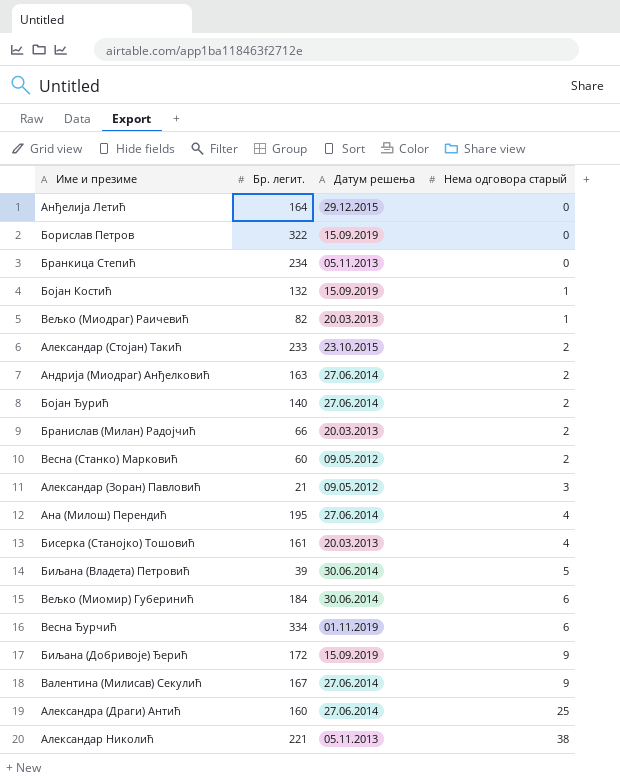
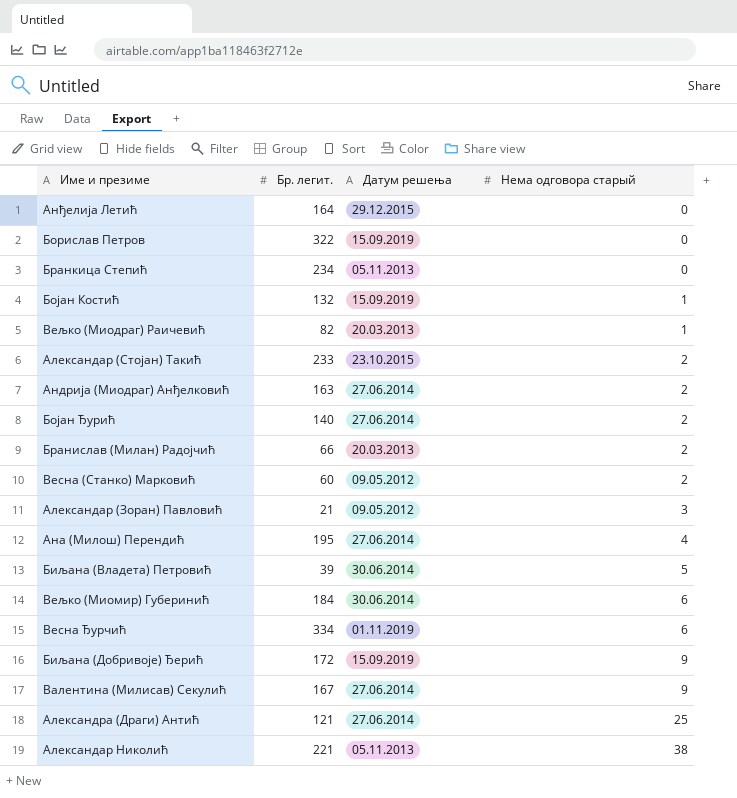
row Бисерка (Станојко) Тошовић: 161 | 20.03.2013 | 4 -> none
Александра (Драги) Антић | Бр. легит.: 160 -> 121

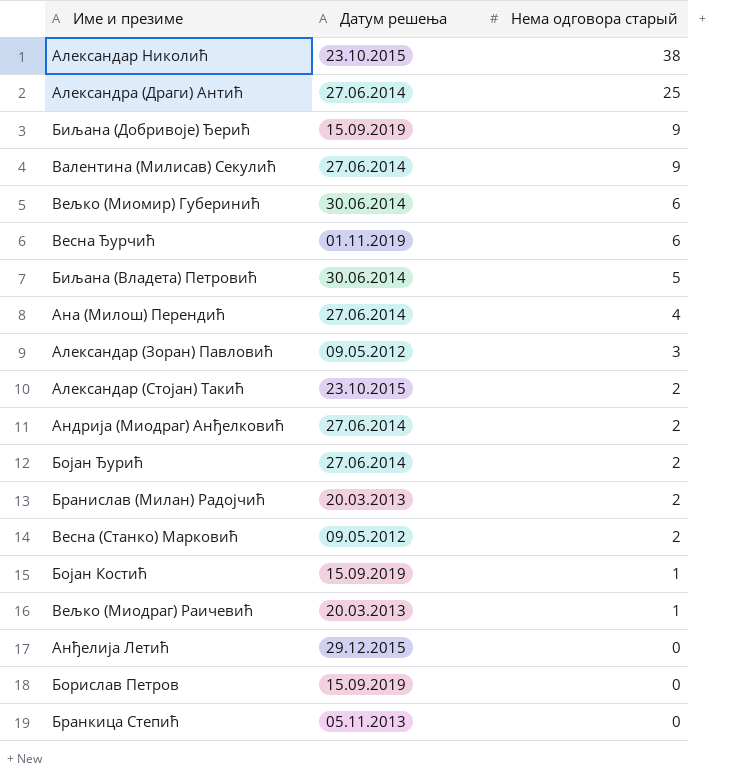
row order: Нема одговора старый ascending -> Нема одговора старый descending
column Бр. легит. | position: 2 -> none
Александар Николић | Датум решења: 05.11.2013 -> 23.10.2015

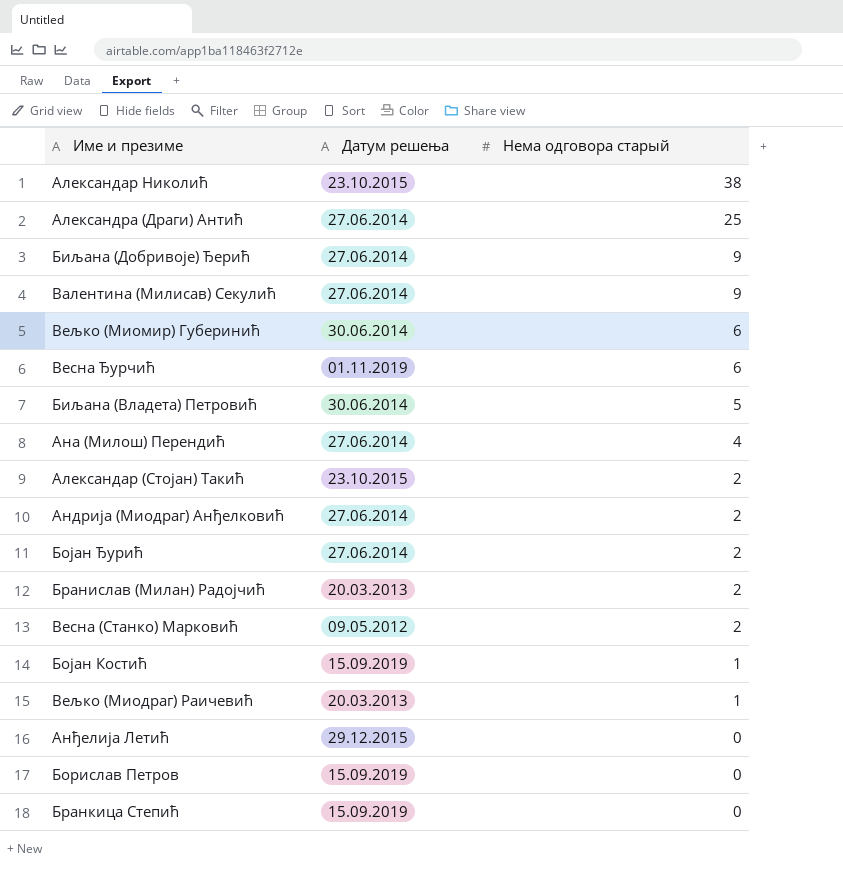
row Александар (Зоран) Павловић: 09.05.2012 | 3 -> none
Биљана (Добривоје) Ђерић | Датум решења: 15.09.2019 -> 27.06.2014
Бранкица Степић | Датум решења: 05.11.2013 -> 15.09.2019

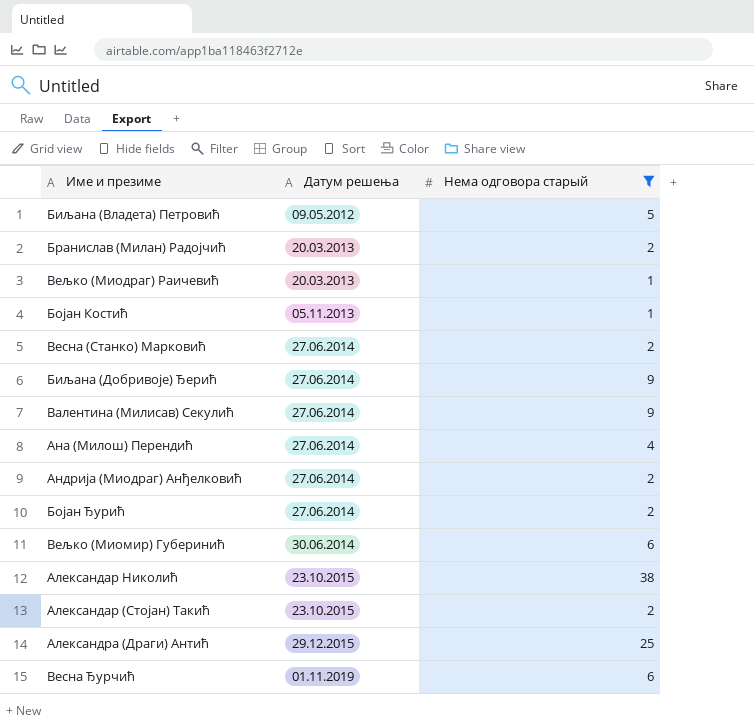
filter: none -> Нема одговора старый != 0
row order: Нема одговора старый descending -> Датум решења ascending
Биљана (Владета) Петровић | Датум решења: 30.06.2014 -> 09.05.2012
Бојан Костић | Датум решења: 15.09.2019 -> 05.11.2013
Весна (Станко) Марковић | Датум решења: 09.05.2012 -> 27.06.2014
Александра (Драги) Антић | Датум решења: 27.06.2014 -> 29.12.2015

